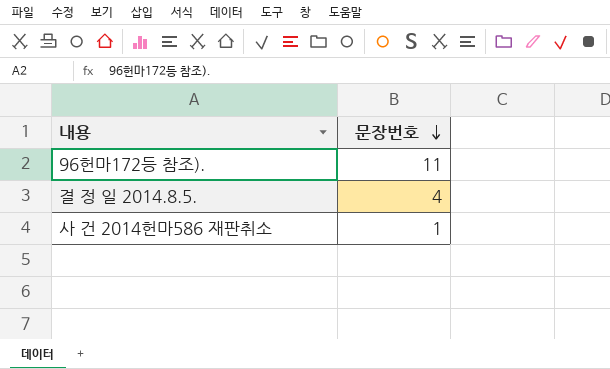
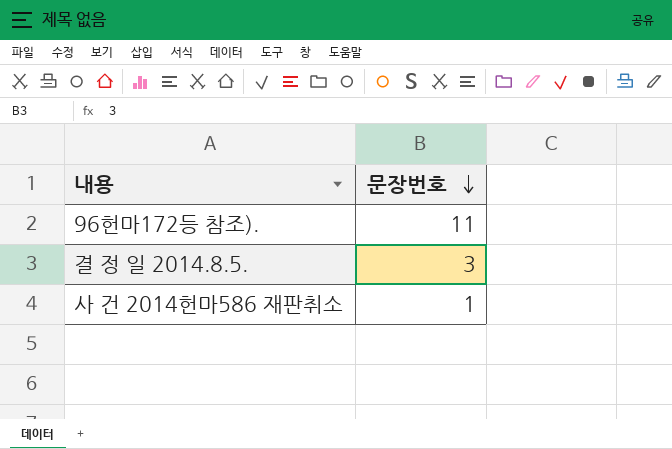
결 정 일 2014.8.5. | 문장번호: 4 -> 3

